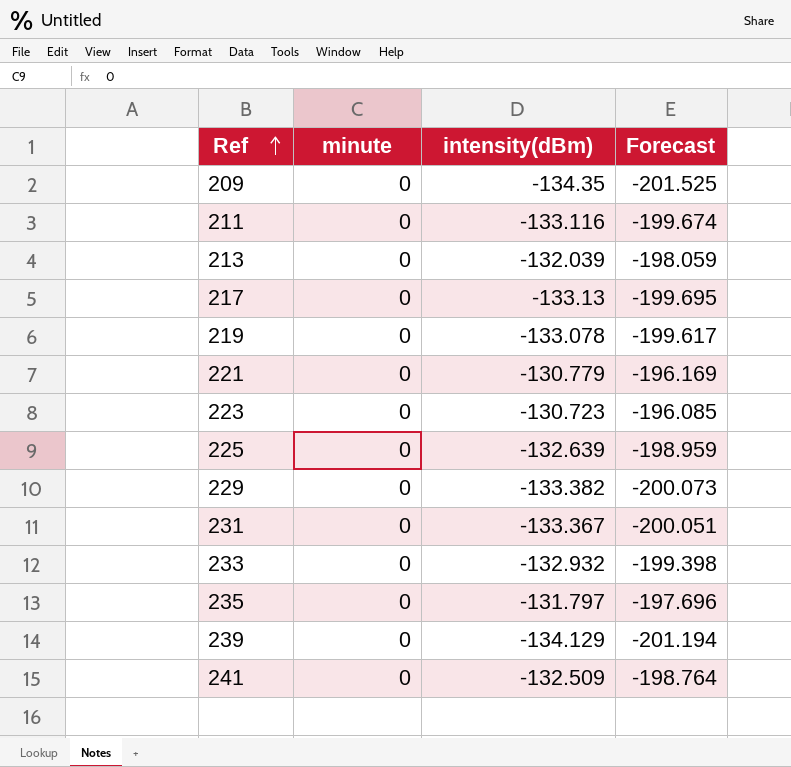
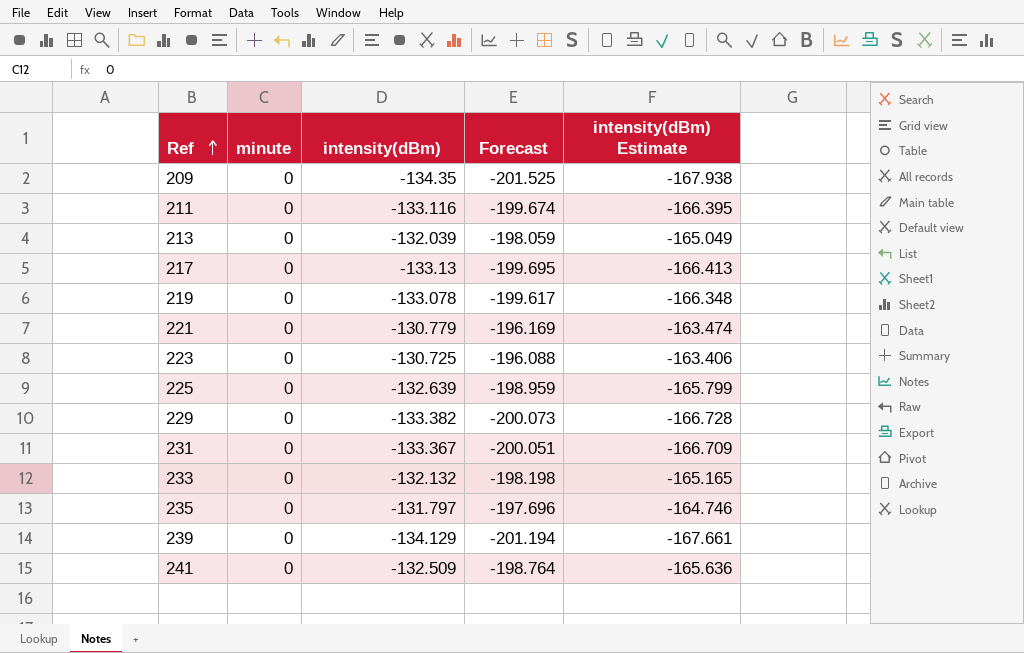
column intensity(dBm) Estimate | formula: none -> [intensity(dBm)] * 1.25
223 | intensity(dBm): -130.723 -> -130.725
223 | Forecast: -196.085 -> -196.088
233 | intensity(dBm): -132.932 -> -132.132
233 | Forecast: -199.398 -> -198.198

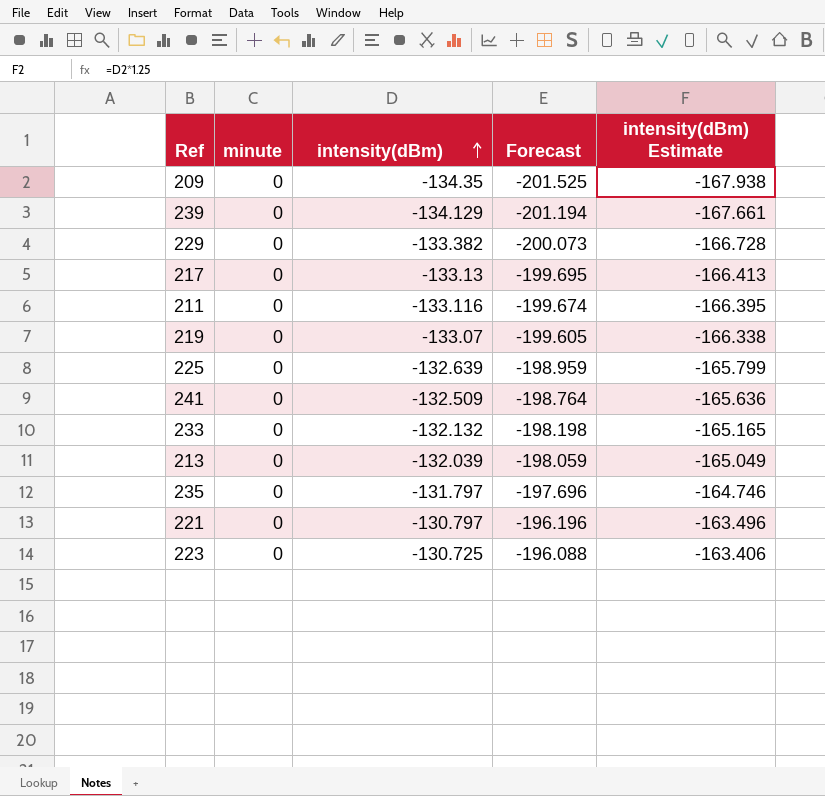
row order: Ref ascending -> intensity(dBm) ascending
row 231: 0 | -133.367 | -200.051 | -166.709 -> none
219 | intensity(dBm): -133.078 -> -133.07
219 | Forecast: -199.617 -> -199.605
219 | intensity(dBm) Estimate: -166.348 -> -166.338
221 | intensity(dBm): -130.779 -> -130.797
221 | Forecast: -196.169 -> -196.196
221 | intensity(dBm) Estimate: -163.474 -> -163.496

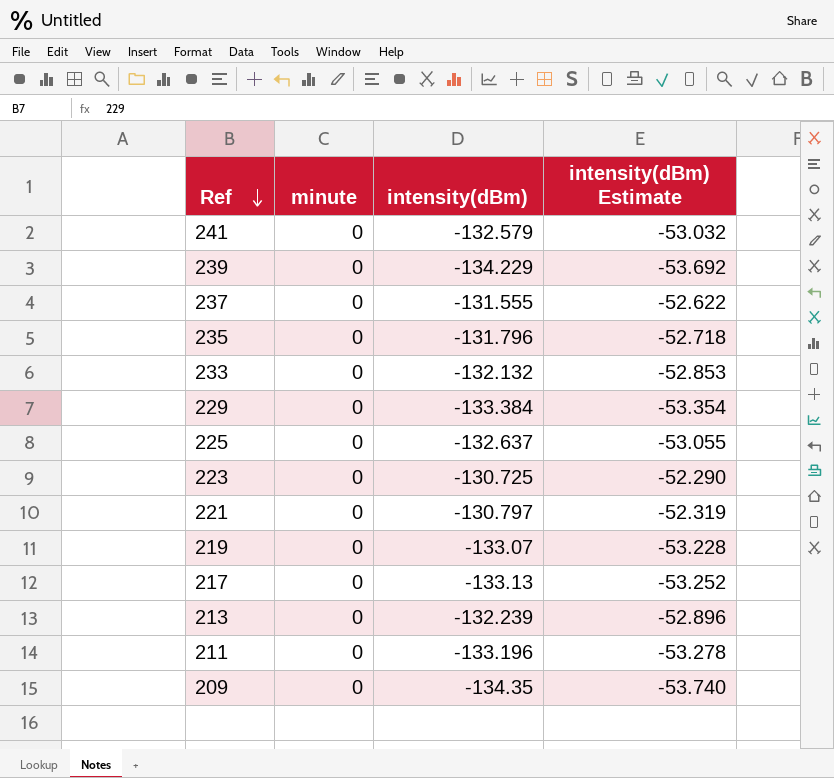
row order: intensity(dBm) ascending -> Ref descending
column Forecast | formula: [intensity(dBm)] * 1.5 -> none
column intensity(dBm) Estimate | formula: [intensity(dBm)] * 1.25 -> [intensity(dBm)] * 0.4
241 | intensity(dBm): -132.509 -> -132.579
239 | intensity(dBm): -134.129 -> -134.229
row 237: none -> 0 | -131.555 | -52.622
235 | intensity(dBm): -131.797 -> -131.796
229 | intensity(dBm): -133.382 -> -133.384
225 | intensity(dBm): -132.639 -> -132.637
213 | intensity(dBm): -132.039 -> -132.239
211 | intensity(dBm): -133.116 -> -133.196

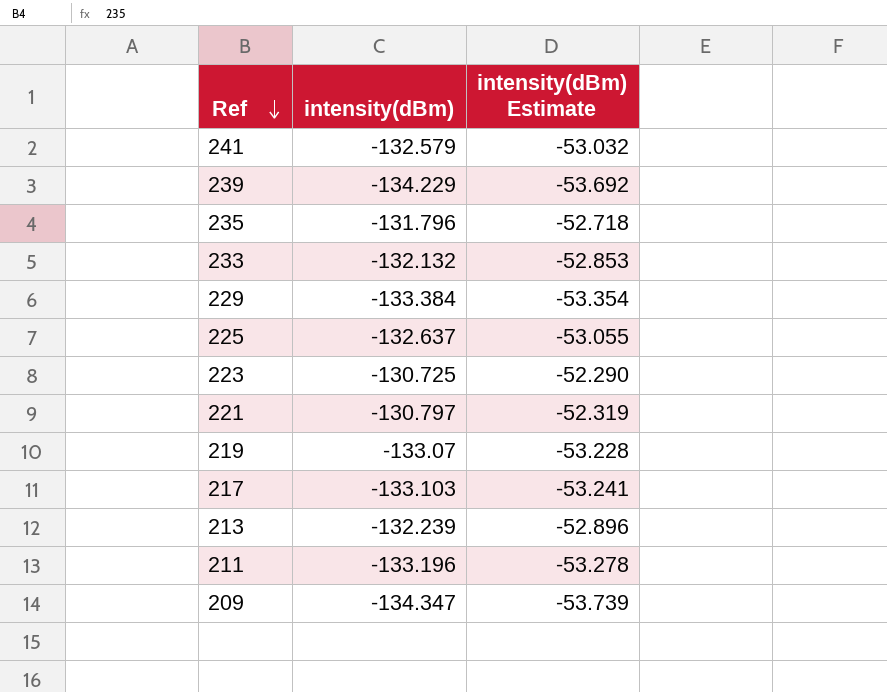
column minute | position: 2 -> none
row 237: 0 | -131.555 | -52.622 -> none
217 | intensity(dBm): -133.13 -> -133.103
217 | intensity(dBm) Estimate: -53.252 -> -53.241
209 | intensity(dBm): -134.35 -> -134.347
209 | intensity(dBm) Estimate: -53.740 -> -53.739

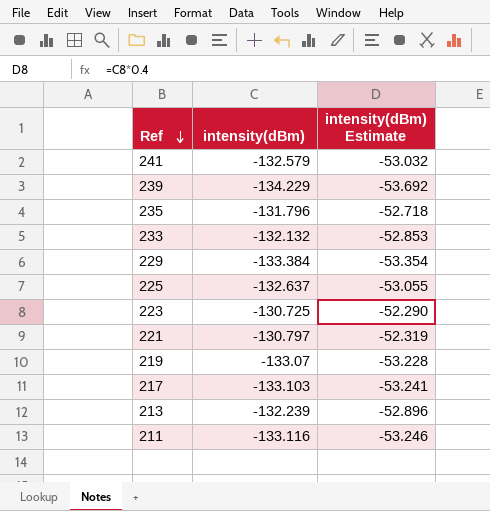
row 209: -134.347 | -53.739 -> none
211 | intensity(dBm): -133.196 -> -133.116
211 | intensity(dBm) Estimate: -53.278 -> -53.246

